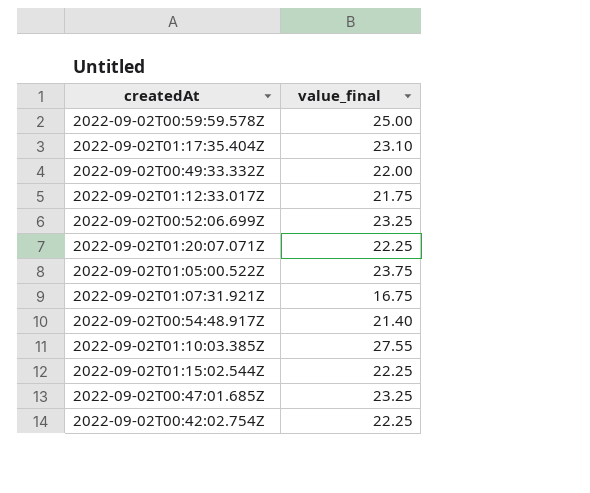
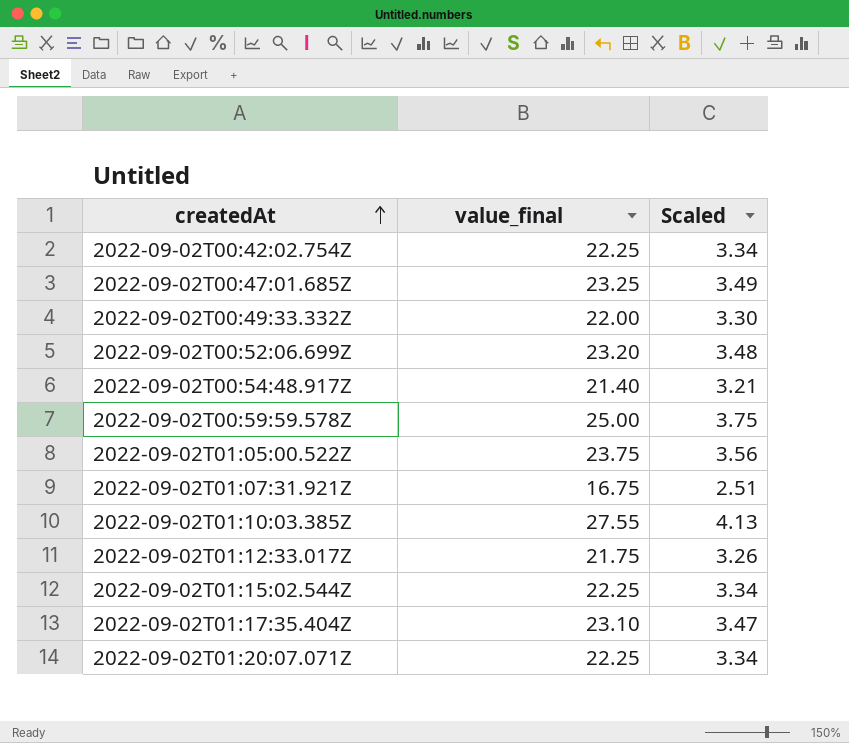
row order: none -> createdAt ascending
column Scaled | formula: none -> [value_final] * 0.15
2022-09-02T00:52:06.699Z | value_final: 23.25 -> 23.20

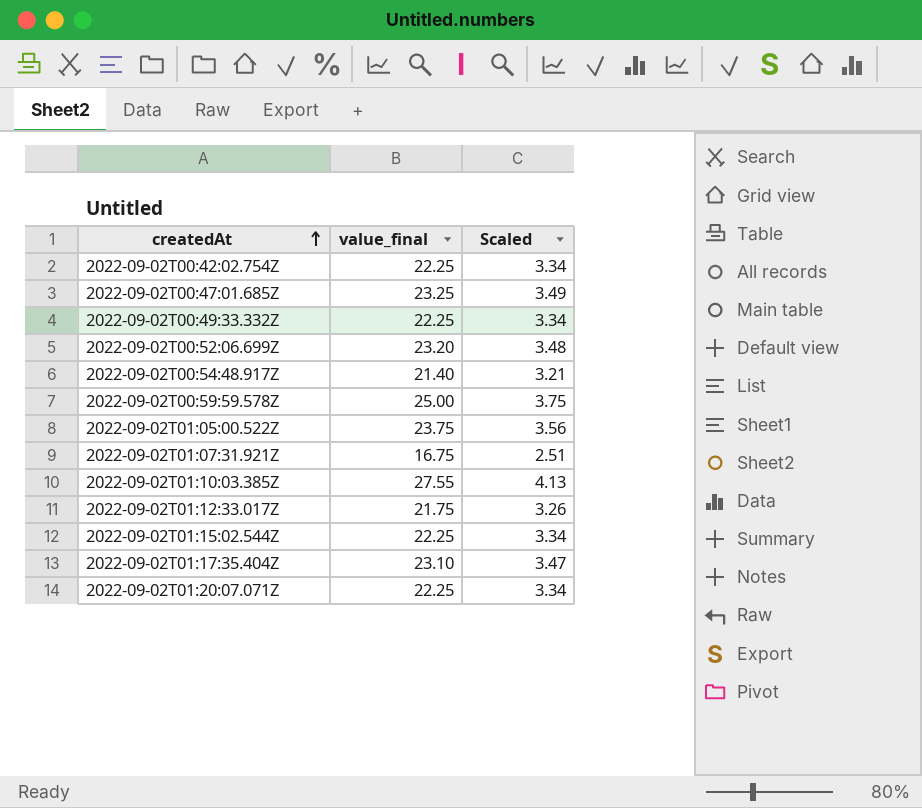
2022-09-02T00:49:33.332Z | value_final: 22.00 -> 22.25
2022-09-02T00:49:33.332Z | Scaled: 3.30 -> 3.34

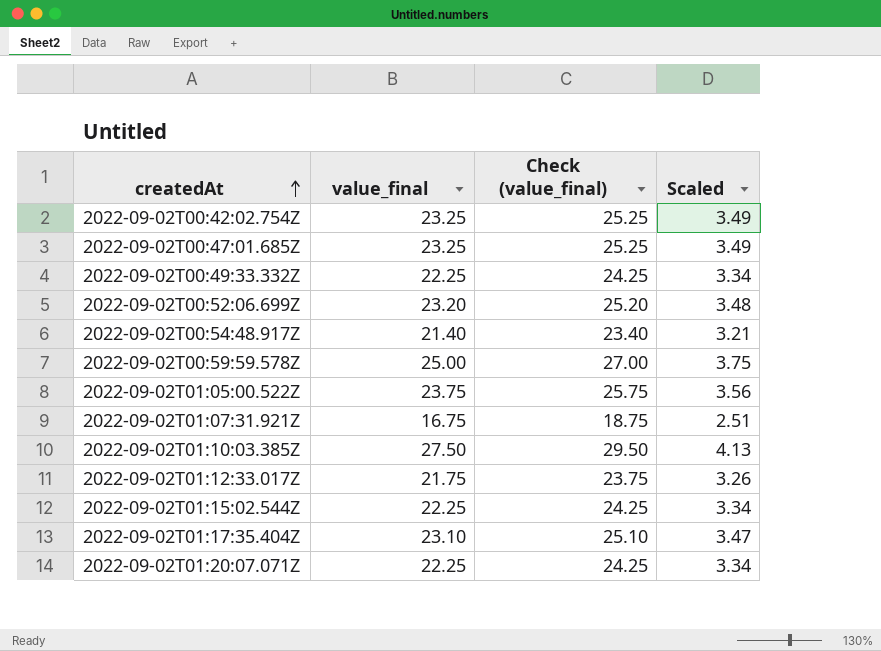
column Check (value_final) | formula: none -> [value_final] + 2
2022-09-02T00:42:02.754Z | value_final: 22.25 -> 23.25
2022-09-02T00:42:02.754Z | Scaled: 3.34 -> 3.49
2022-09-02T01:10:03.385Z | value_final: 27.55 -> 27.50

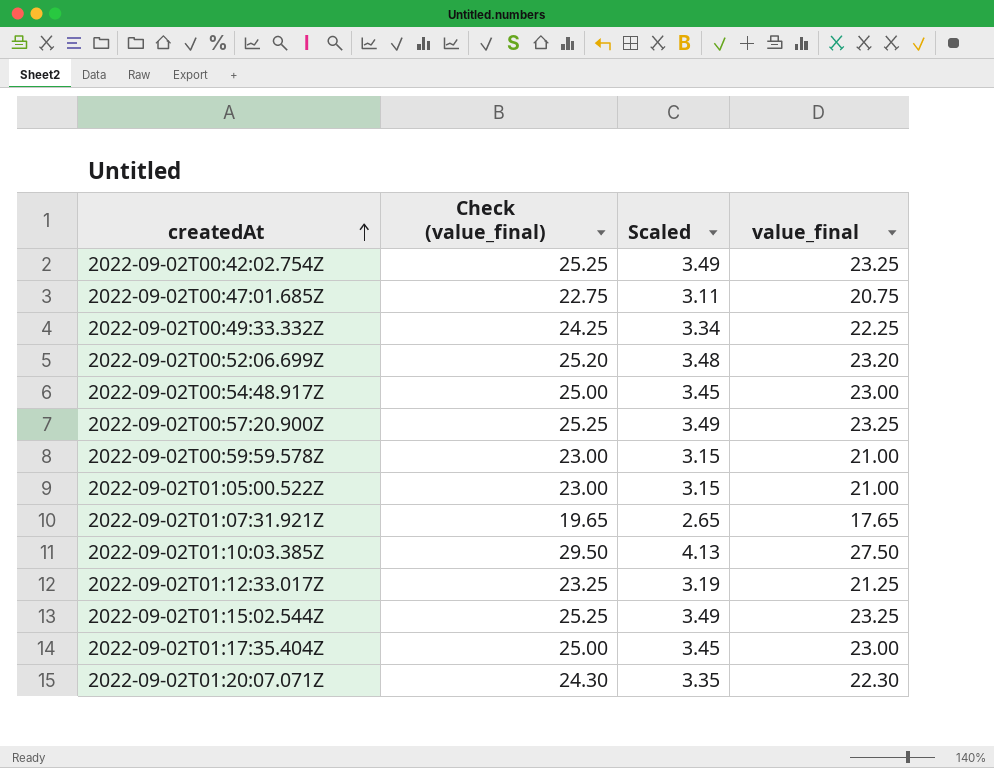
column value_final | position: 2 -> 4
2022-09-02T00:47:01.685Z | Check (value_final): 25.25 -> 22.75
2022-09-02T00:47:01.685Z | Scaled: 3.49 -> 3.11
2022-09-02T00:47:01.685Z | value_final: 23.25 -> 20.75
2022-09-02T00:54:48.917Z | Check (value_final): 23.40 -> 25.00
2022-09-02T00:54:48.917Z | Scaled: 3.21 -> 3.45
2022-09-02T00:54:48.917Z | value_final: 21.40 -> 23.00
row 2022-09-02T00:57:20.900Z: none -> 25.25 | 3.49 | 23.25
2022-09-02T00:59:59.578Z | Check (value_final): 27.00 -> 23.00
2022-09-02T00:59:59.578Z | Scaled: 3.75 -> 3.15
2022-09-02T00:59:59.578Z | value_final: 25.00 -> 21.00
2022-09-02T01:05:00.522Z | Check (value_final): 25.75 -> 23.00
2022-09-02T01:05:00.522Z | Scaled: 3.56 -> 3.15
2022-09-02T01:05:00.522Z | value_final: 23.75 -> 21.00
2022-09-02T01:07:31.921Z | Check (value_final): 18.75 -> 19.65
2022-09-02T01:07:31.921Z | Scaled: 2.51 -> 2.65
2022-09-02T01:07:31.921Z | value_final: 16.75 -> 17.65
2022-09-02T01:12:33.017Z | Check (value_final): 23.75 -> 23.25
2022-09-02T01:12:33.017Z | Scaled: 3.26 -> 3.19
2022-09-02T01:12:33.017Z | value_final: 21.75 -> 21.25
2022-09-02T01:15:02.544Z | Check (value_final): 24.25 -> 25.25
2022-09-02T01:15:02.544Z | Scaled: 3.34 -> 3.49
2022-09-02T01:15:02.544Z | value_final: 22.25 -> 23.25
2022-09-02T01:17:35.404Z | Check (value_final): 25.10 -> 25.00
2022-09-02T01:17:35.404Z | Scaled: 3.47 -> 3.45
2022-09-02T01:17:35.404Z | value_final: 23.10 -> 23.00
2022-09-02T01:20:07.071Z | Check (value_final): 24.25 -> 24.30
2022-09-02T01:20:07.071Z | Scaled: 3.34 -> 3.35
2022-09-02T01:20:07.071Z | value_final: 22.25 -> 22.30

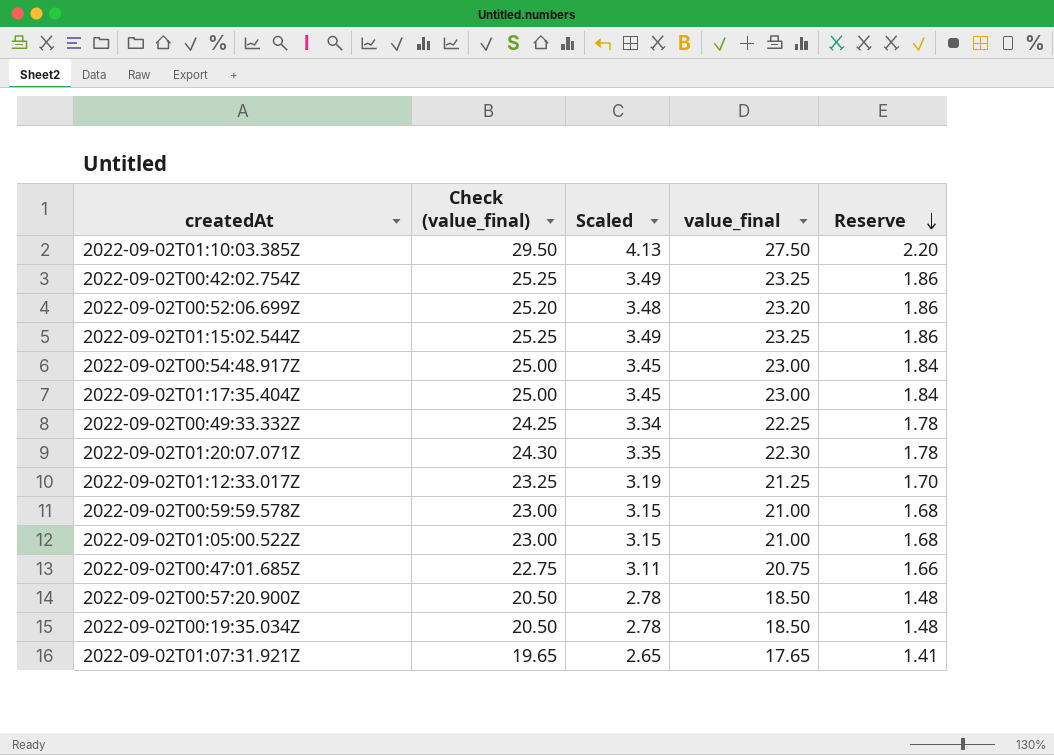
row order: createdAt ascending -> Reserve descending
column Reserve | formula: none -> [value_final] * 0.08
2022-09-02T00:57:20.900Z | Check (value_final): 25.25 -> 20.50
2022-09-02T00:57:20.900Z | Scaled: 3.49 -> 2.78
2022-09-02T00:57:20.900Z | value_final: 23.25 -> 18.50
row 2022-09-02T00:19:35.034Z: none -> 20.50 | 2.78 | 18.50 | 1.48

